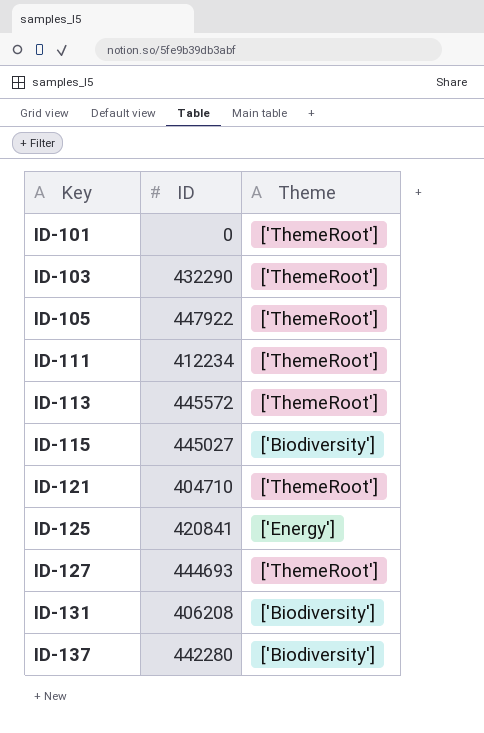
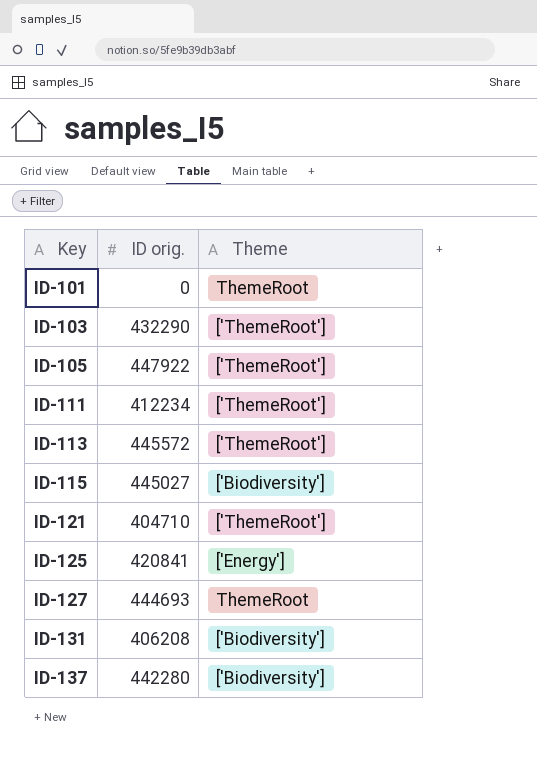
column name: ID -> ID orig.
ID-101 | Theme: ['ThemeRoot'] -> ThemeRoot
ID-127 | Theme: ['ThemeRoot'] -> ThemeRoot

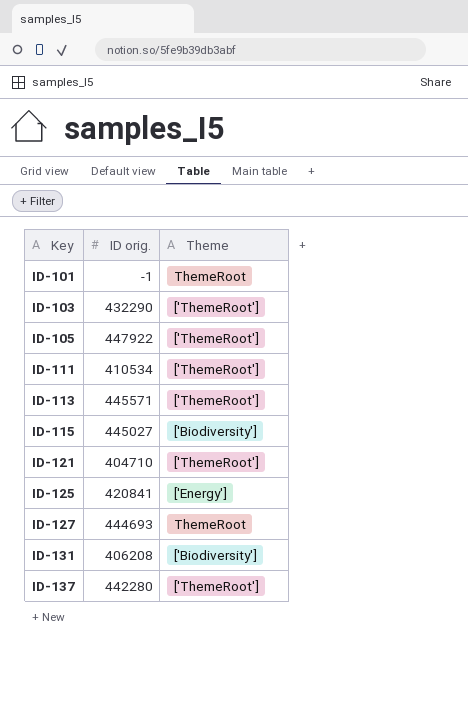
ID-101 | ID orig.: 0 -> -1
ID-111 | ID orig.: 412234 -> 410534
ID-113 | ID orig.: 445572 -> 445571
ID-137 | Theme: ['Biodiversity'] -> ['ThemeRoot']

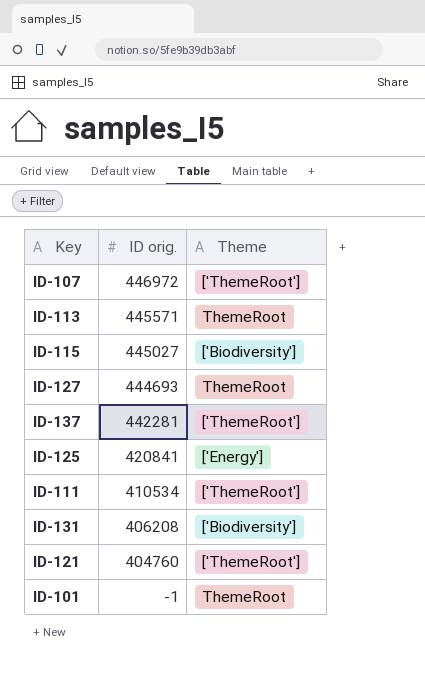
row order: Key ascending -> ID orig. descending
row ID-103: 432290 | ['ThemeRoot'] -> none
row ID-105: 447922 | ['ThemeRoot'] -> none
row ID-107: none -> 446972 | ['ThemeRoot']
ID-113 | Theme: ['ThemeRoot'] -> ThemeRoot
ID-137 | ID orig.: 442280 -> 442281
ID-121 | ID orig.: 404710 -> 404760

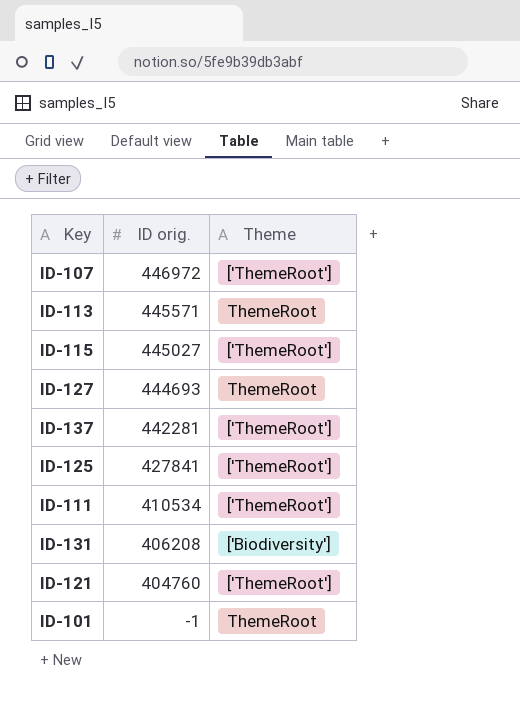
ID-115 | Theme: ['Biodiversity'] -> ['ThemeRoot']
ID-125 | ID orig.: 420841 -> 427841
ID-125 | Theme: ['Energy'] -> ['ThemeRoot']

